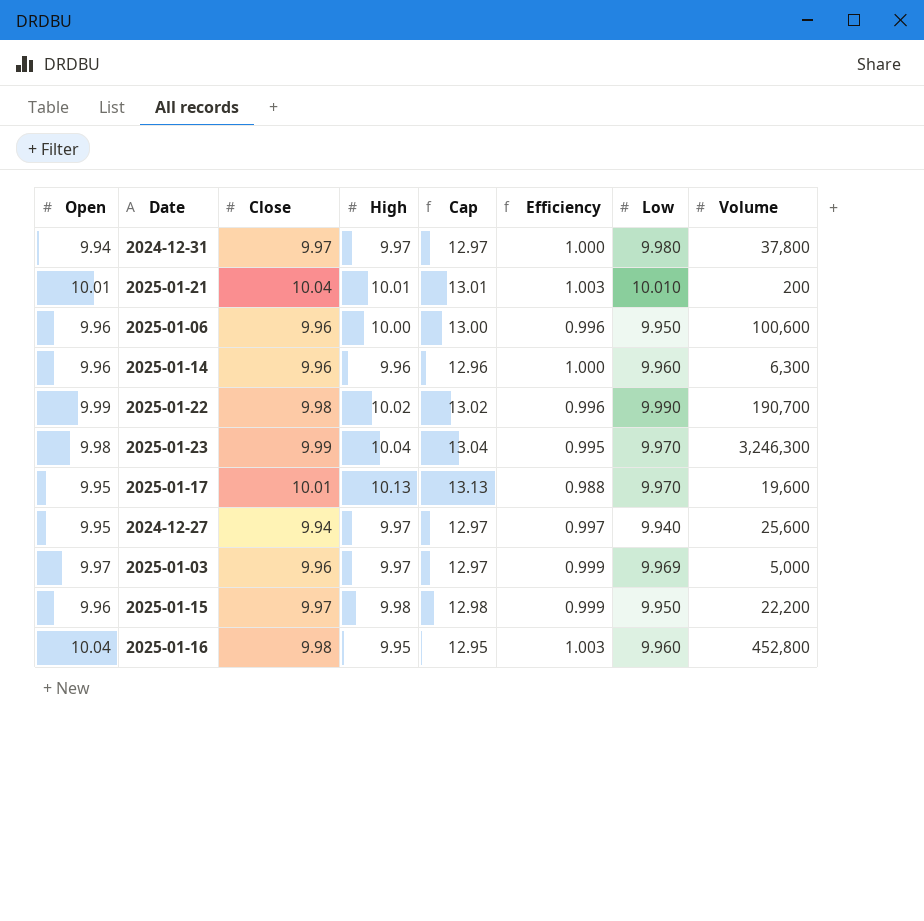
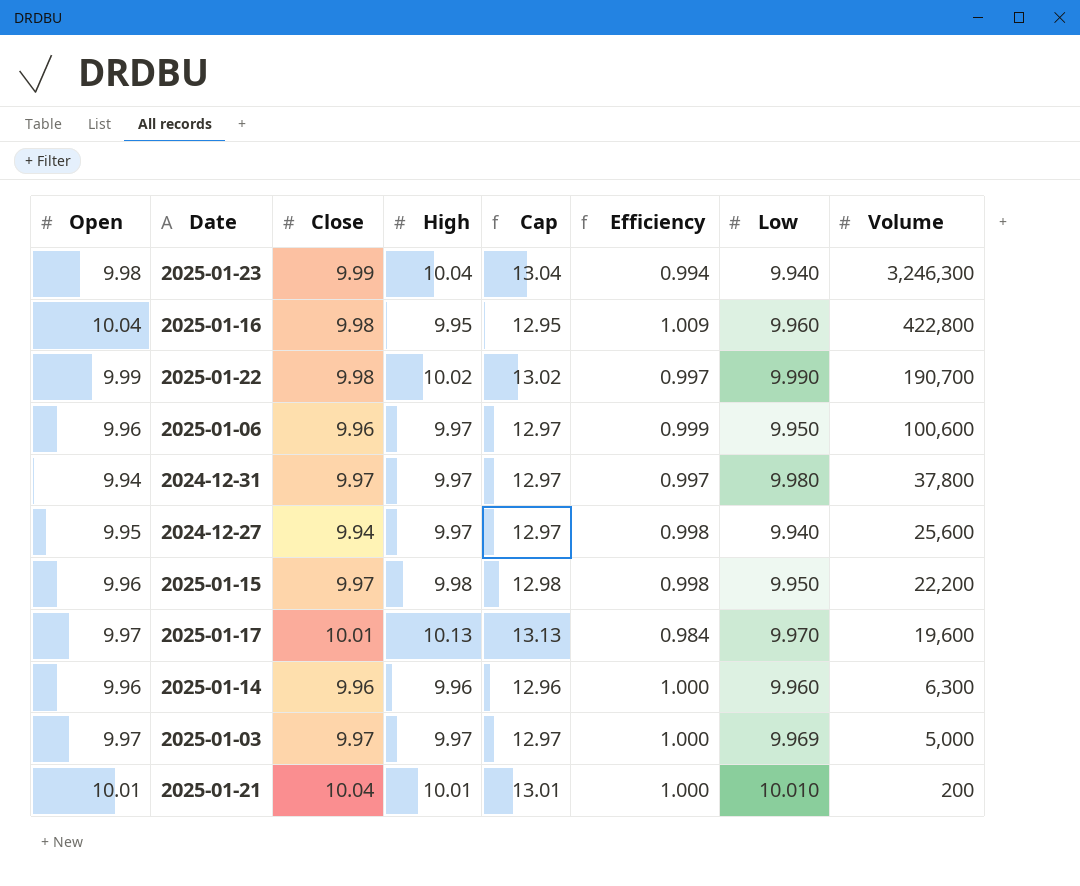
row order: none -> Volume descending
column Efficiency | formula: [Close] / [High] -> [Open] / [High]
2025-01-23 | Low: 9.970 -> 9.940
2025-01-16 | Volume: 452,800 -> 422,800
2025-01-06 | High: 10.00 -> 9.97
2025-01-06 | Cap: 13.00 -> 12.97
2025-01-17 | Open: 9.95 -> 9.97
2025-01-03 | Close: 9.96 -> 9.97

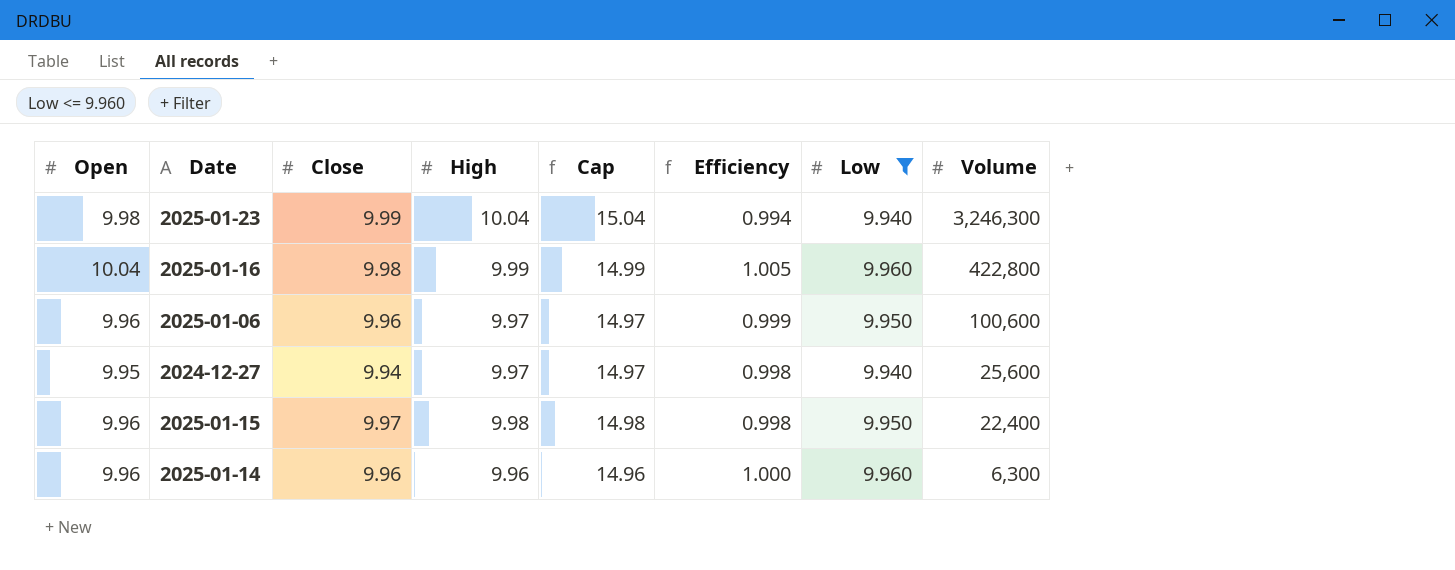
filter: none -> Low <= 9.960
column Cap | formula: [High] + 3 -> [High] + 5
2025-01-16 | High: 9.95 -> 9.99
2025-01-16 | Efficiency: 1.009 -> 1.005
2025-01-15 | Volume: 22,200 -> 22,400

